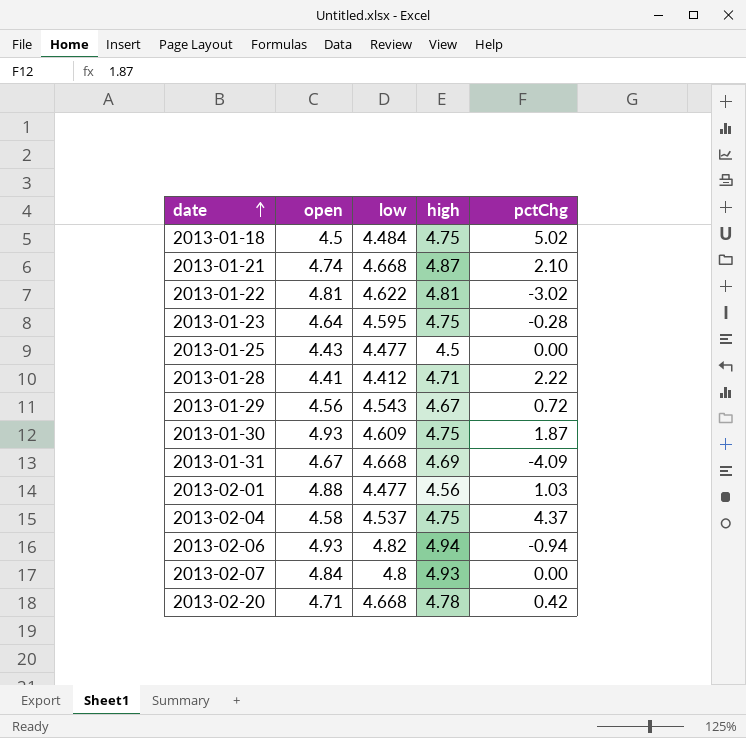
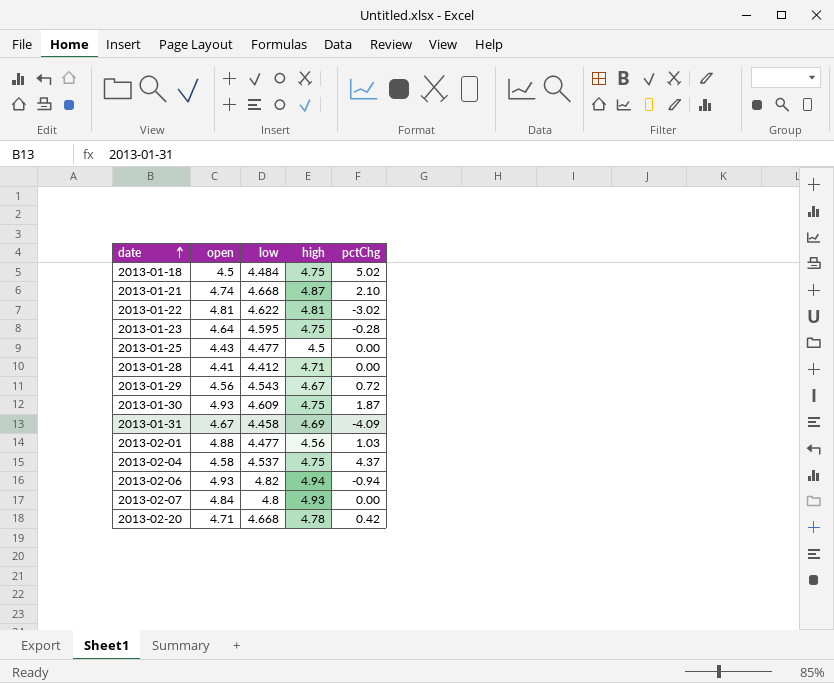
2013-01-28 | pctChg: 2.22 -> 0.00
2013-01-31 | low: 4.668 -> 4.458

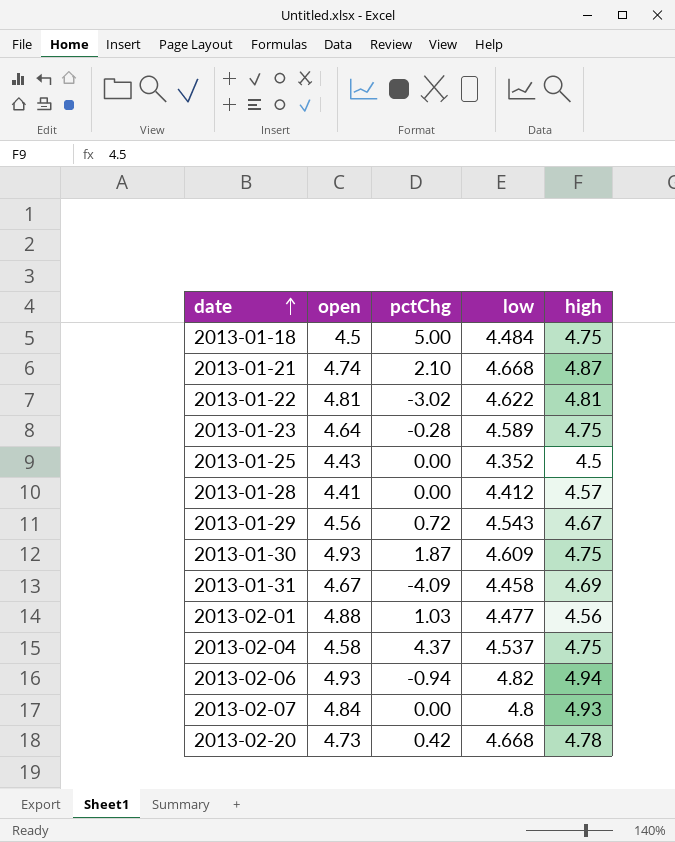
column pctChg | position: 5 -> 3
2013-01-18 | pctChg: 5.02 -> 5.00
2013-01-23 | low: 4.595 -> 4.589
2013-01-25 | low: 4.477 -> 4.352
2013-01-28 | high: 4.71 -> 4.57
2013-02-20 | open: 4.71 -> 4.73

